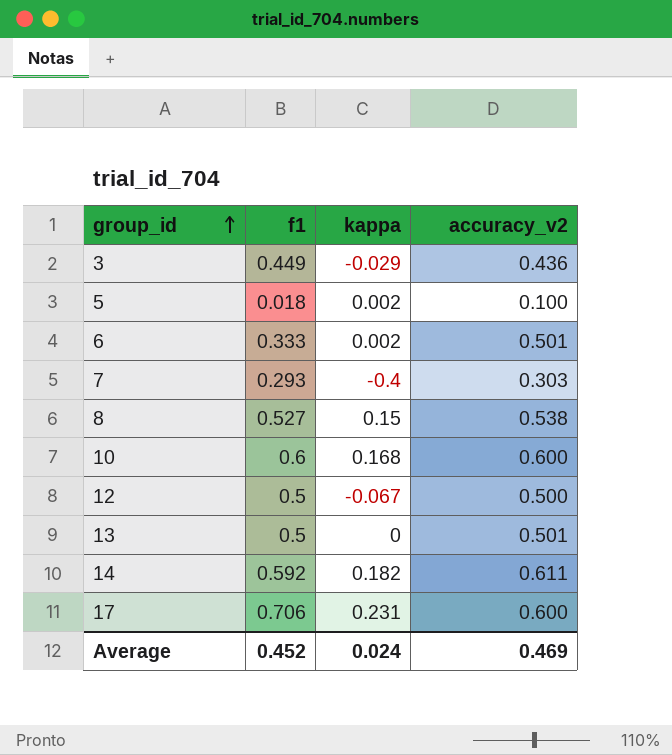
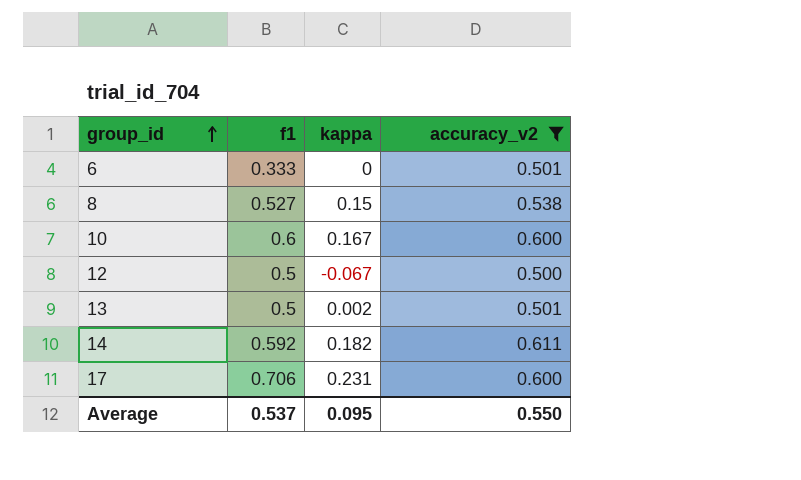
filter: none -> accuracy_v2 >= 0.500
6 | kappa: 0.002 -> 0
10 | kappa: 0.168 -> 0.167
13 | kappa: 0 -> 0.002
Average | f1: 0.452 -> 0.537
Average | kappa: 0.024 -> 0.095
Average | accuracy_v2: 0.469 -> 0.550

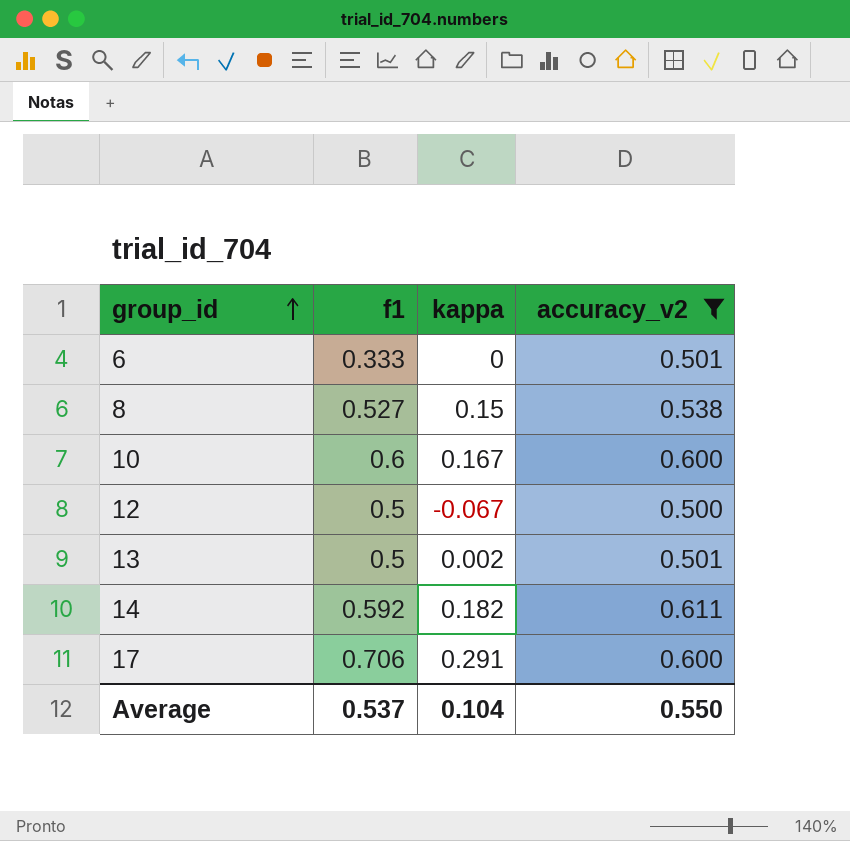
17 | kappa: 0.231 -> 0.291
Average | kappa: 0.095 -> 0.104

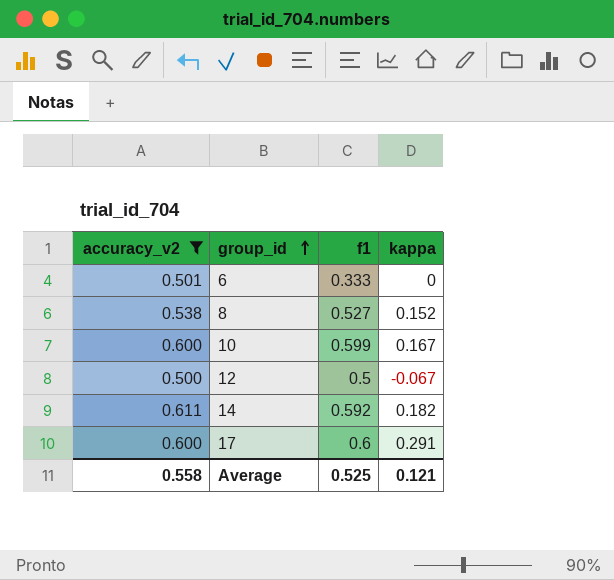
column accuracy_v2 | position: 4 -> 1
row 13: 0.5 | 0.002 | 0.501 -> none
8 | kappa: 0.15 -> 0.152
10 | f1: 0.6 -> 0.599
17 | f1: 0.706 -> 0.6
Average | accuracy_v2: 0.550 -> 0.558
Average | f1: 0.537 -> 0.525
Average | kappa: 0.104 -> 0.121

